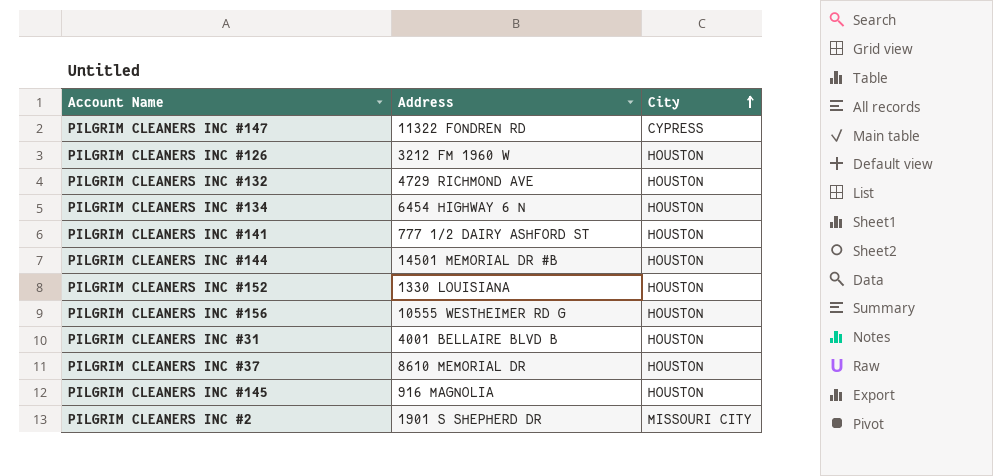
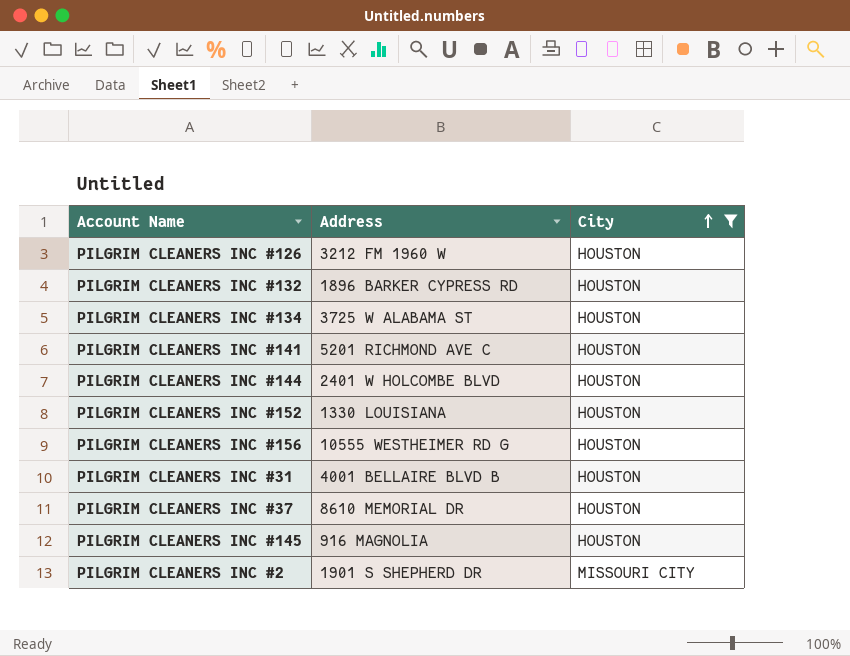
filter: none -> City != CYPRESS
PILGRIM CLEANERS INC #132 | Address: 4729 RICHMOND AVE -> 1896 BARKER CYPRESS RD
PILGRIM CLEANERS INC #134 | Address: 6454 HIGHWAY 6 N -> 3725 W ALABAMA ST
PILGRIM CLEANERS INC #141 | Address: 777 1/2 DAIRY ASHFORD ST -> 5201 RICHMOND AVE C
PILGRIM CLEANERS INC #144 | Address: 14501 MEMORIAL DR #B -> 2401 W HOLCOMBE BLVD

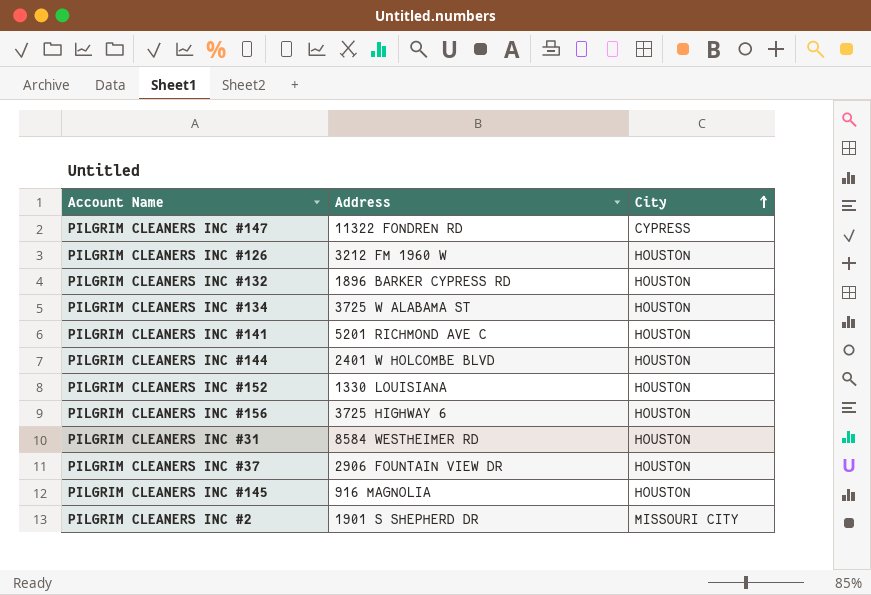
filter: City != CYPRESS -> none
PILGRIM CLEANERS INC #156 | Address: 10555 WESTHEIMER RD G -> 3725 HIGHWAY 6
PILGRIM CLEANERS INC #31 | Address: 4001 BELLAIRE BLVD B -> 8584 WESTHEIMER RD
PILGRIM CLEANERS INC #37 | Address: 8610 MEMORIAL DR -> 2906 FOUNTAIN VIEW DR

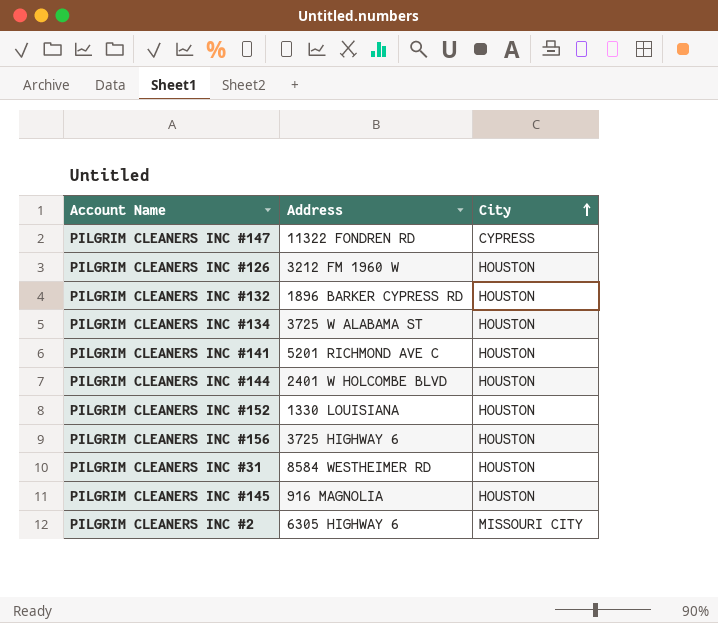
row PILGRIM CLEANERS INC #37: 2906 FOUNTAIN VIEW DR | HOUSTON -> none
PILGRIM CLEANERS INC #2 | Address: 1901 S SHEPHERD DR -> 6305 HIGHWAY 6

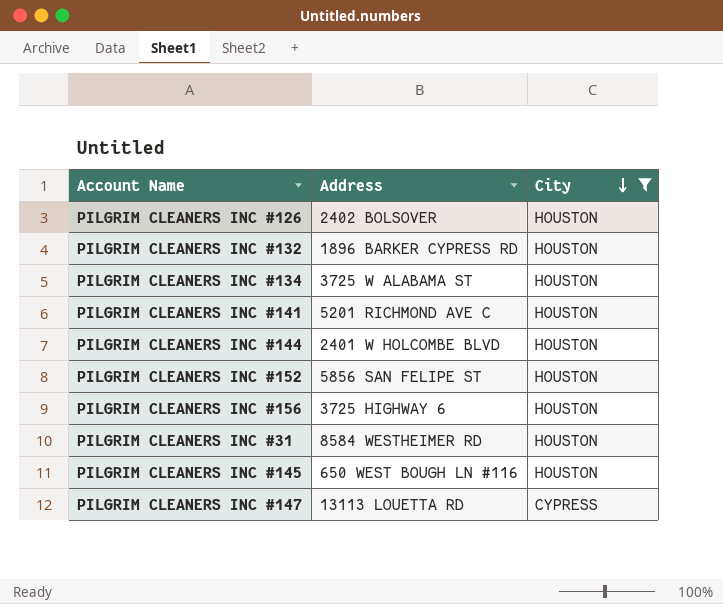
filter: none -> City != MISSOURI CITY
row order: City ascending -> City descending
PILGRIM CLEANERS INC #126 | Address: 3212 FM 1960 W -> 2402 BOLSOVER
PILGRIM CLEANERS INC #152 | Address: 1330 LOUISIANA -> 5856 SAN FELIPE ST
PILGRIM CLEANERS INC #145 | Address: 916 MAGNOLIA -> 650 WEST BOUGH LN #116
PILGRIM CLEANERS INC #147 | Address: 11322 FONDREN RD -> 13113 LOUETTA RD

